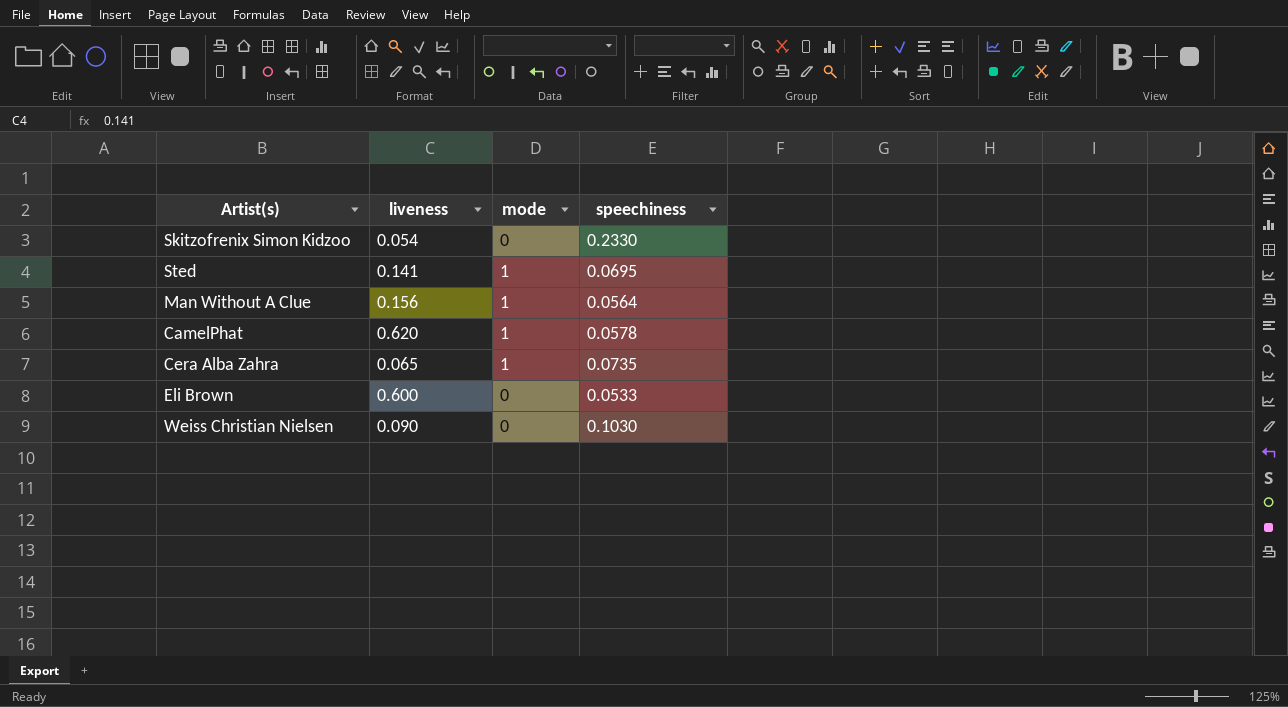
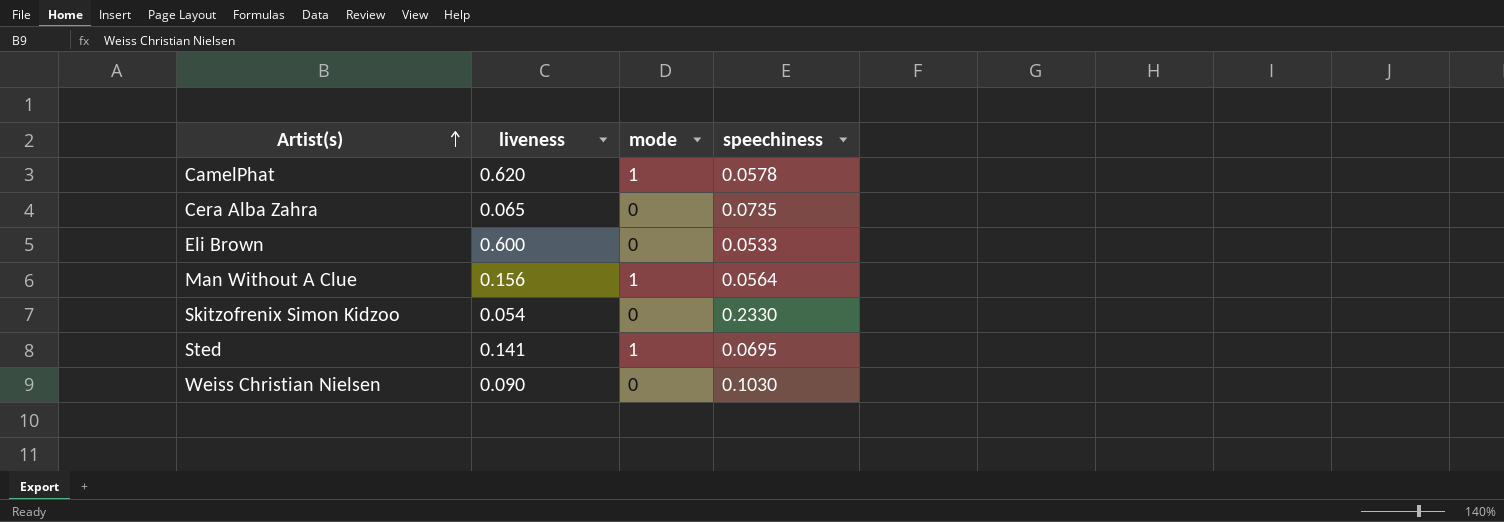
row order: none -> Artist(s) ascending
Cera Alba Zahra | mode: 1 -> 0

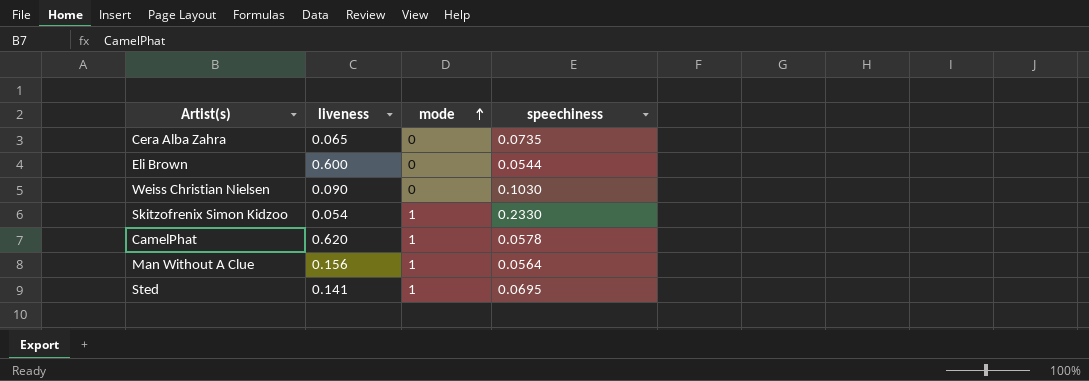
row order: Artist(s) ascending -> mode ascending
Eli Brown | speechiness: 0.0533 -> 0.0544
Skitzofrenix Simon Kidzoo | mode: 0 -> 1

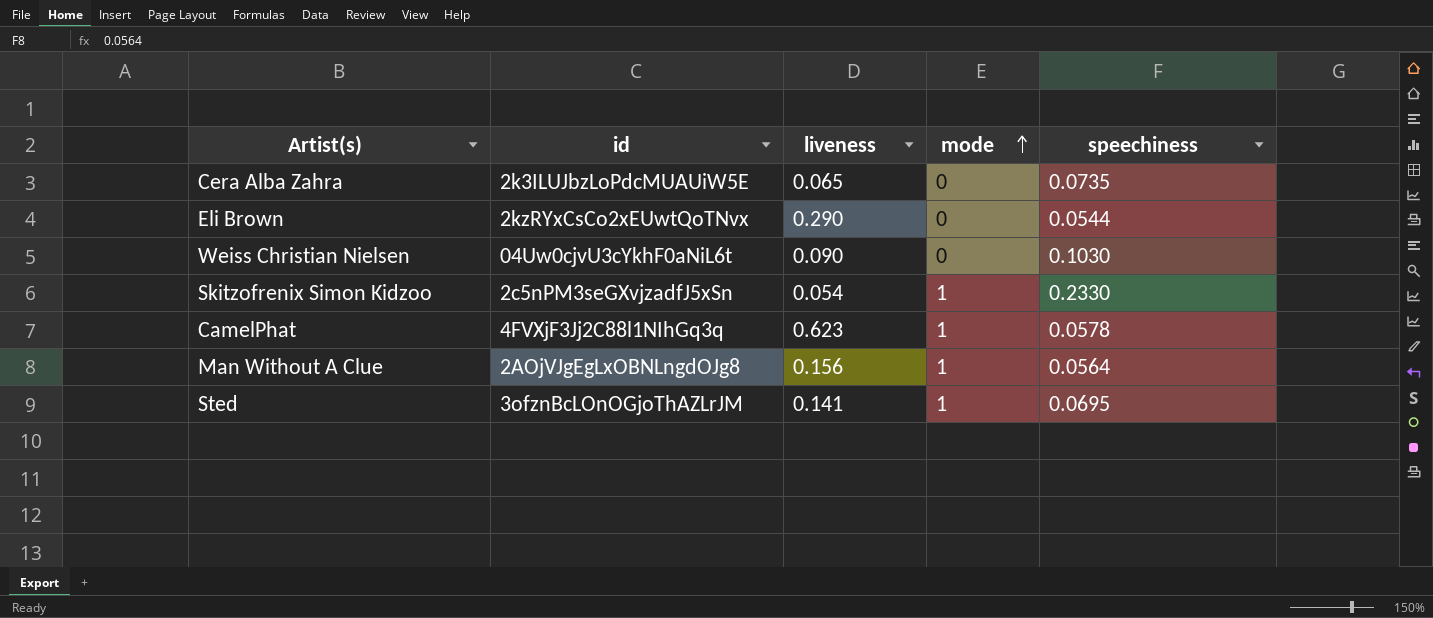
column id | position: none -> 2
Eli Brown | liveness: 0.600 -> 0.290
CamelPhat | liveness: 0.620 -> 0.623

